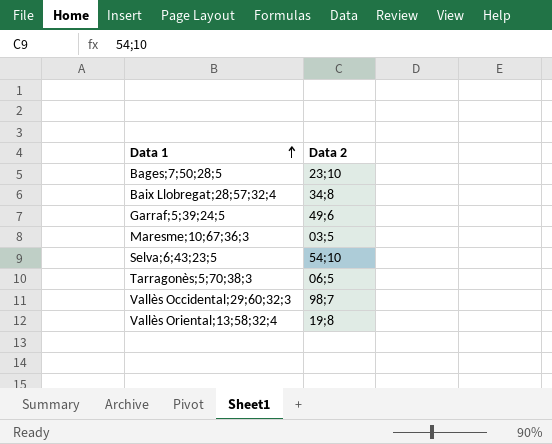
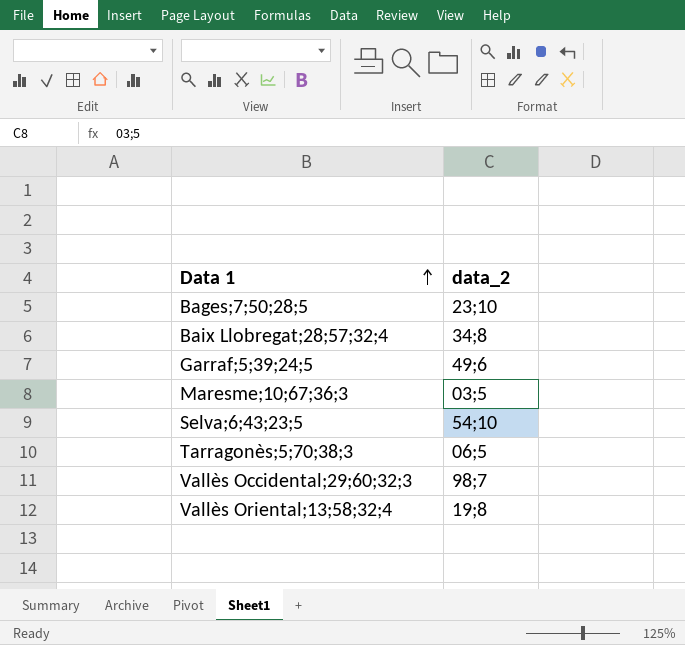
column name: Data 2 -> data_2

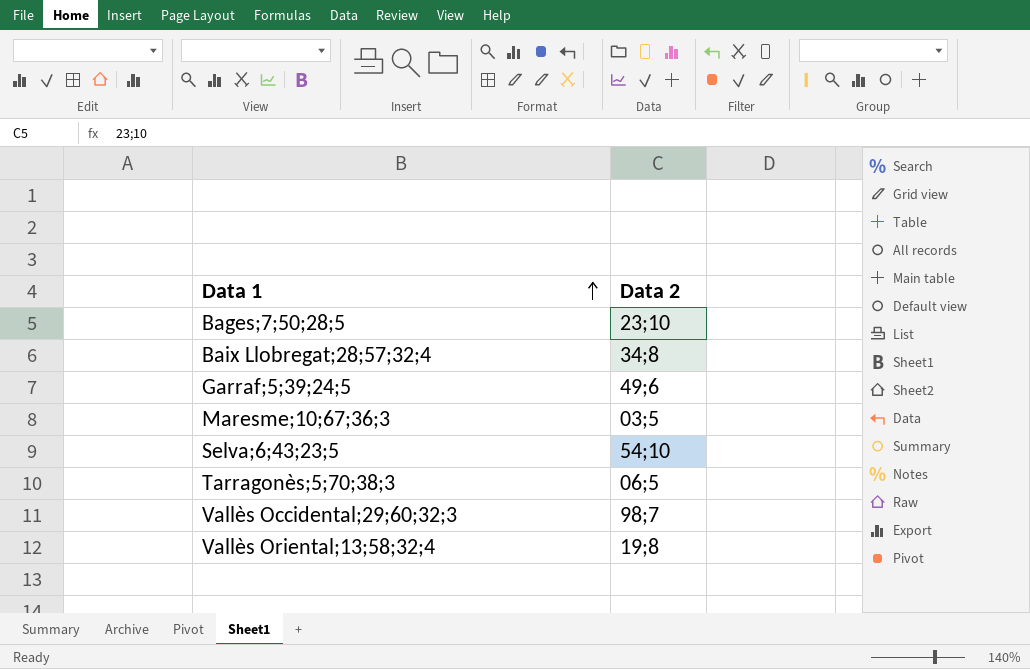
column name: data_2 -> Data 2

